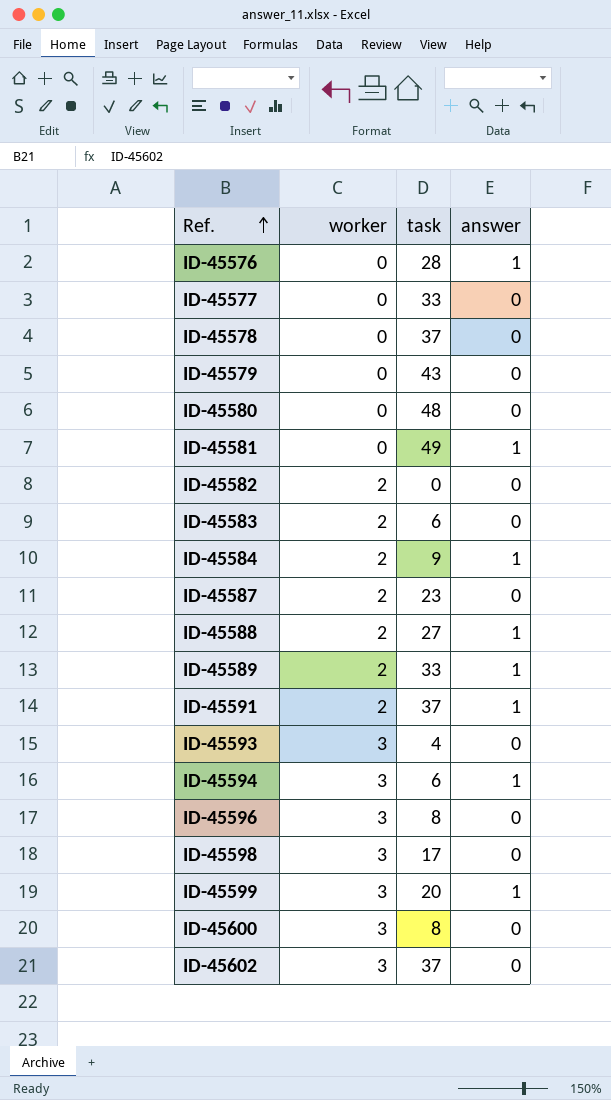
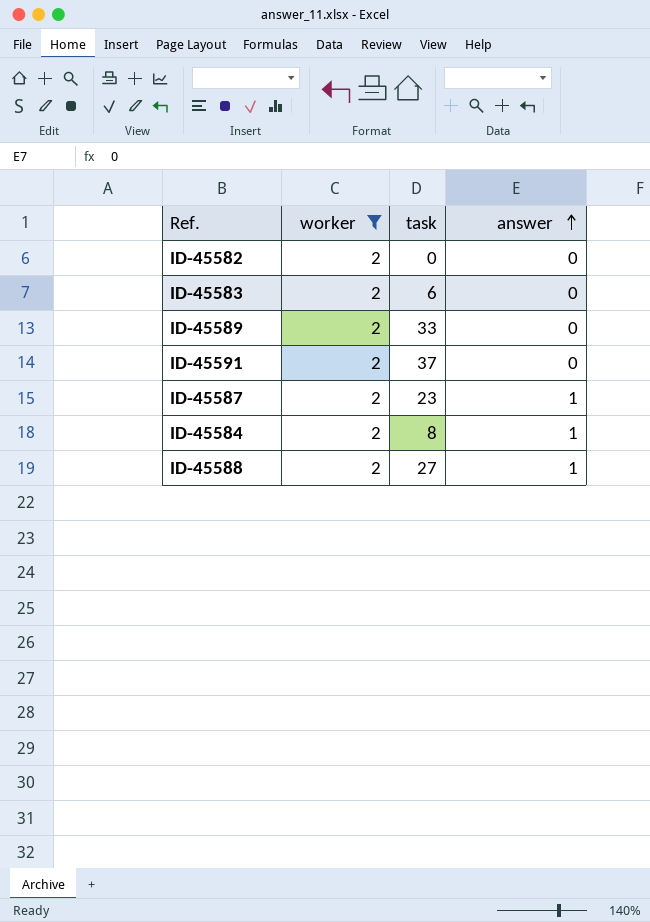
filter: none -> worker = 2
row order: Ref. ascending -> answer ascending
ID-45589 | answer: 1 -> 0
ID-45591 | answer: 1 -> 0
ID-45587 | answer: 0 -> 1
ID-45584 | task: 9 -> 8

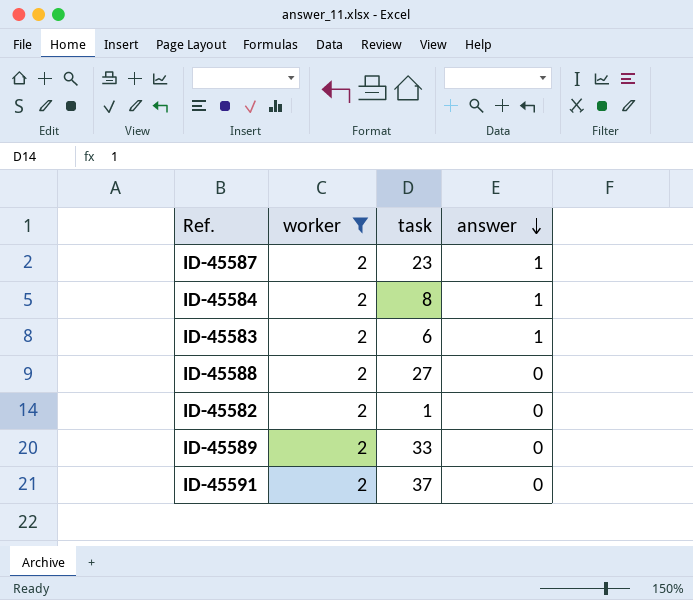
row order: answer ascending -> answer descending
ID-45583 | answer: 0 -> 1
ID-45588 | answer: 1 -> 0
ID-45582 | task: 0 -> 1

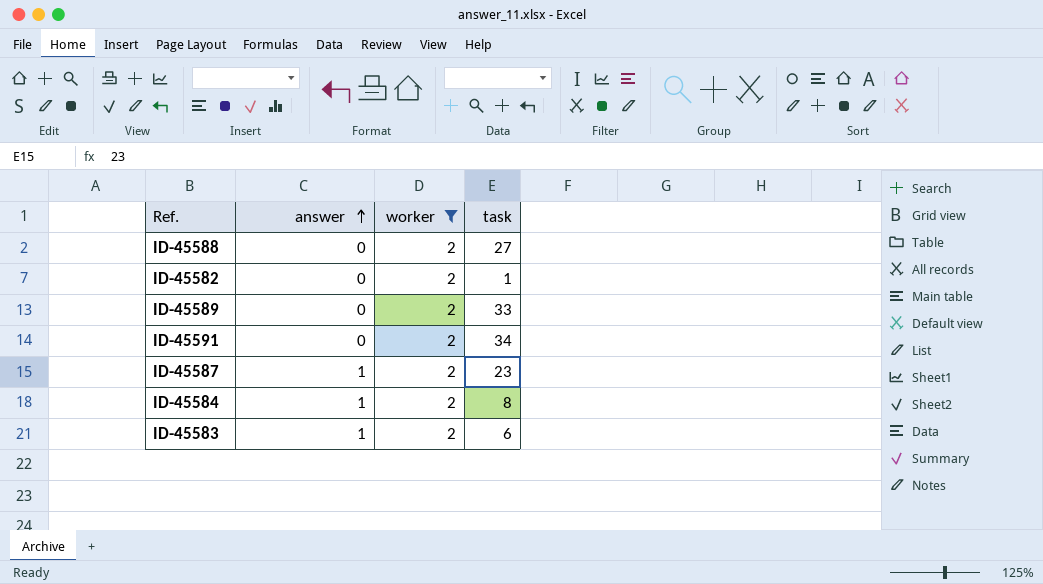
row order: answer descending -> answer ascending
column answer | position: 4 -> 2
ID-45591 | task: 37 -> 34

